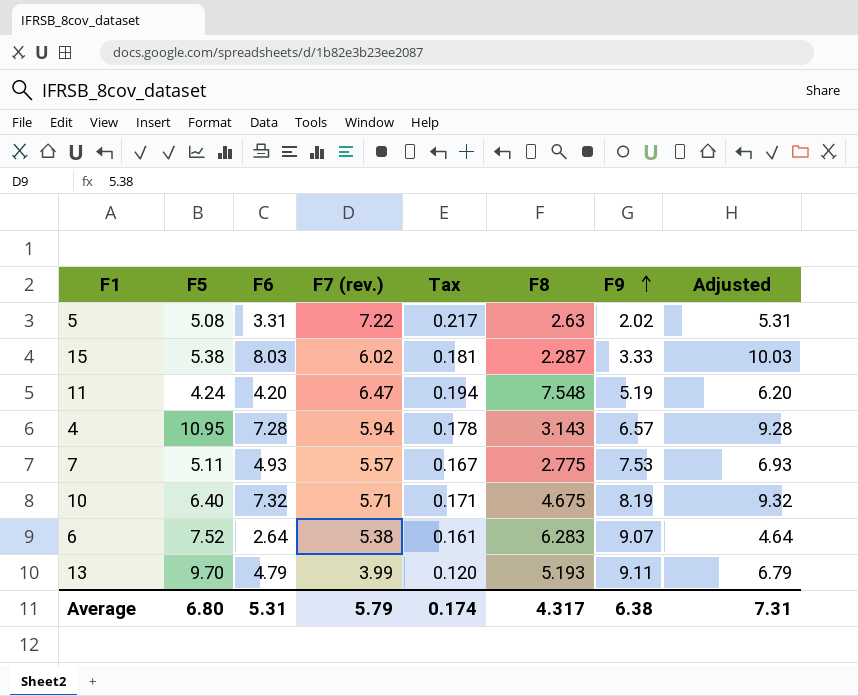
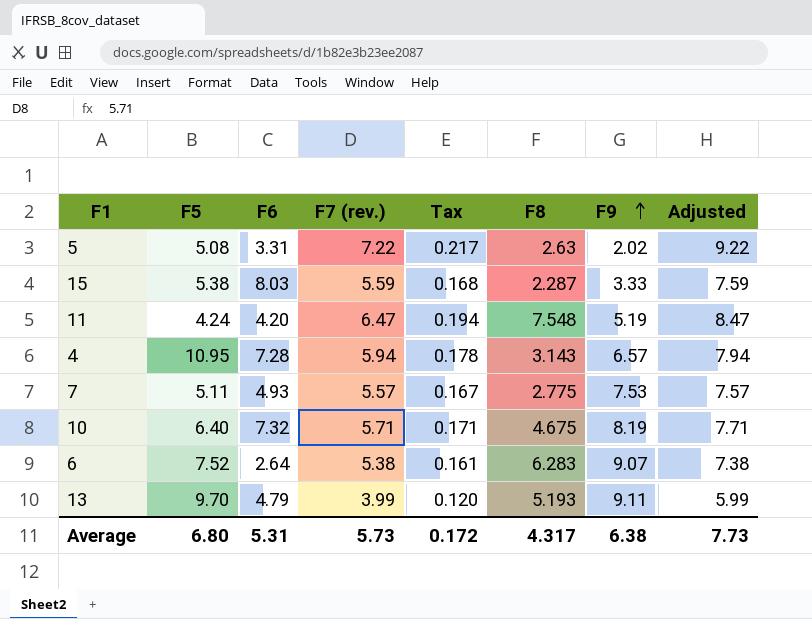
column Adjusted | formula: [F6] + 2 -> [F7 (rev.)] + 2
15 | F7 (rev.): 6.02 -> 5.59
15 | Tax: 0.181 -> 0.168
Average | F7 (rev.): 5.79 -> 5.73
Average | Tax: 0.174 -> 0.172
Average | Adjusted: 7.31 -> 7.73

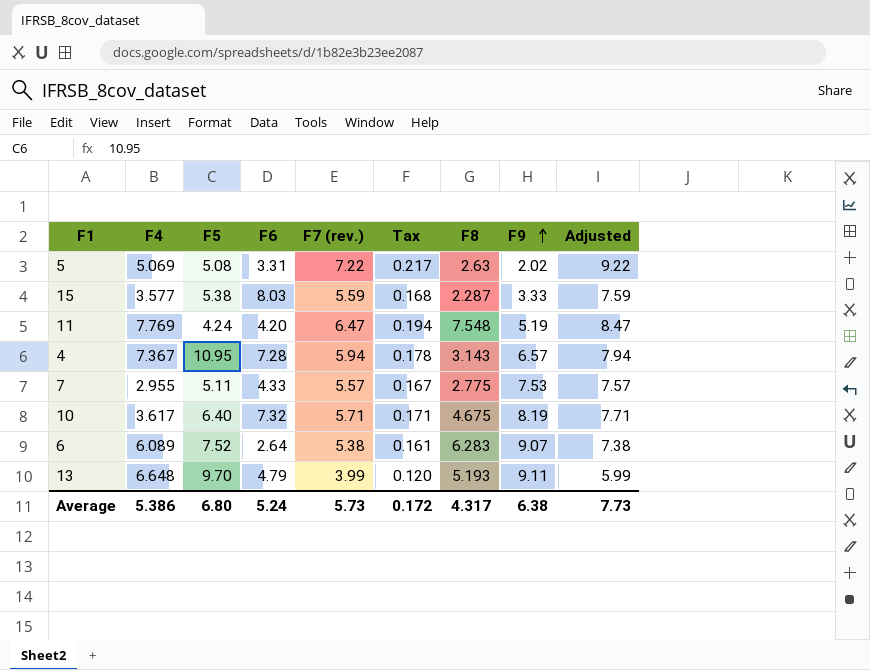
column F4 | position: none -> 2
7 | F6: 4.93 -> 4.33
Average | F6: 5.31 -> 5.24

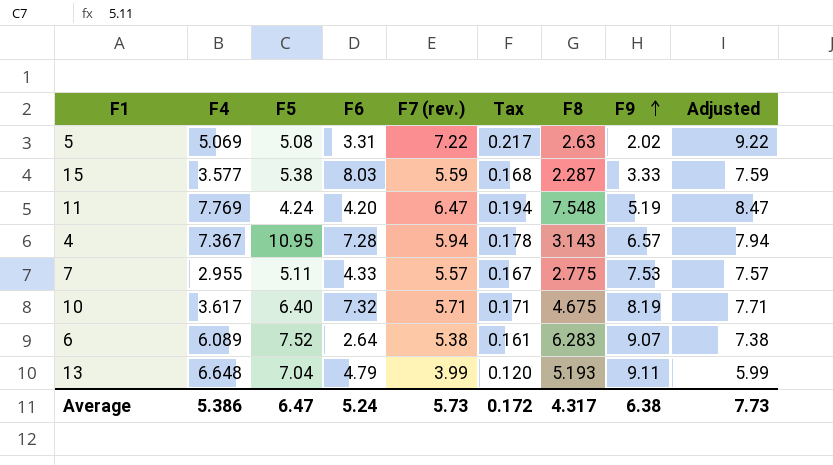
13 | F5: 9.70 -> 7.04
Average | F5: 6.80 -> 6.47

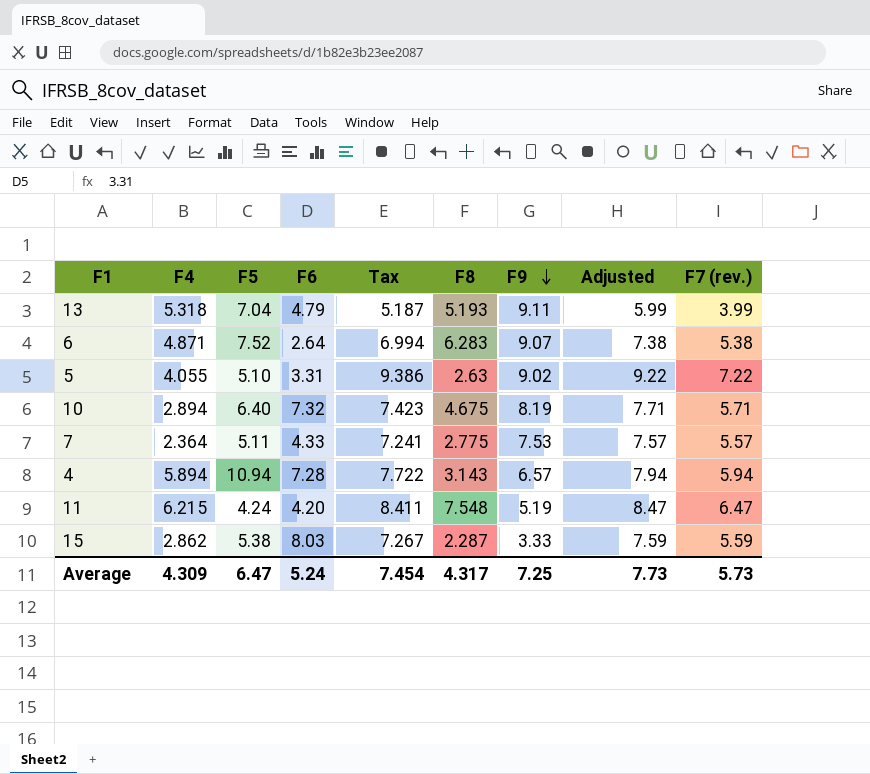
row order: F9 ascending -> F9 descending
column Tax | formula: [F7 (rev.)] * 0.03 -> [F7 (rev.)] * 1.3
column F7 (rev.) | position: 5 -> 9
13 | F4: 6.648 -> 5.318
6 | F4: 6.089 -> 4.871
5 | F4: 5.069 -> 4.055
5 | F5: 5.08 -> 5.10
5 | F9: 2.02 -> 9.02
10 | F4: 3.617 -> 2.894
7 | F4: 2.955 -> 2.364
4 | F4: 7.367 -> 5.894
4 | F5: 10.95 -> 10.94
11 | F4: 7.769 -> 6.215
15 | F4: 3.577 -> 2.862
Average | F4: 5.386 -> 4.309
Average | Tax: 0.172 -> 7.454
Average | F9: 6.38 -> 7.25

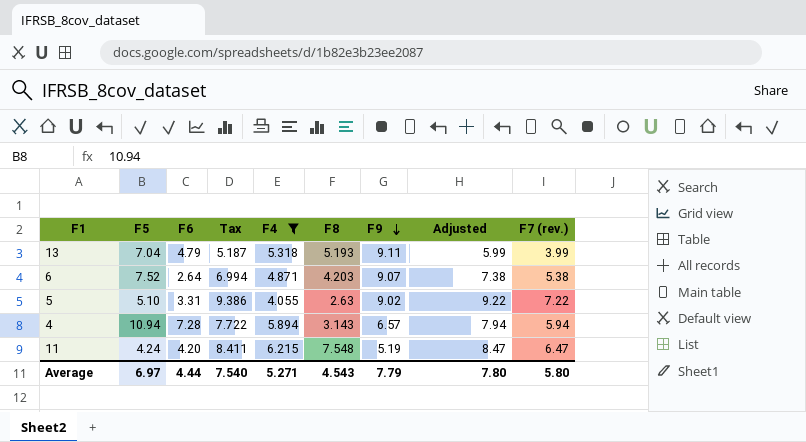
filter: none -> F4 >= 4.055
column F4 | position: 2 -> 5
6 | F8: 6.283 -> 4.203
Average | F5: 6.47 -> 6.97
Average | F6: 5.24 -> 4.44
Average | Tax: 7.454 -> 7.540
Average | F4: 4.309 -> 5.271
Average | F8: 4.317 -> 4.543
Average | F9: 7.25 -> 7.79
Average | Adjusted: 7.73 -> 7.80
Average | F7 (rev.): 5.73 -> 5.80

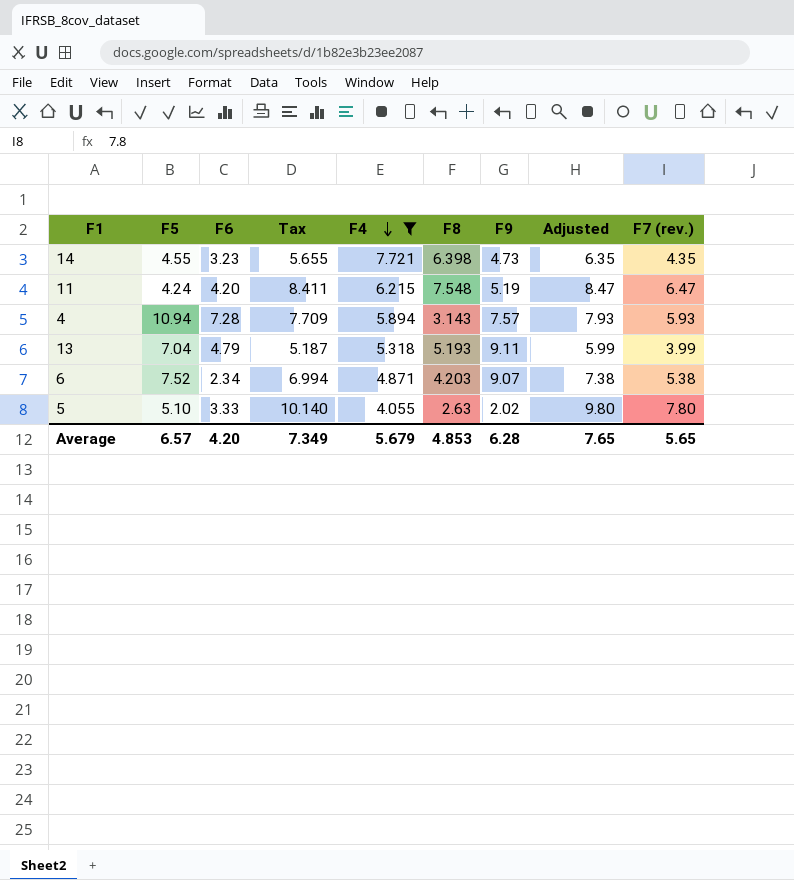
row order: F9 descending -> F4 descending
row 14: none -> 4.55 | 3.23 | 5.655 | 7.721 | 6.398 | 4.73 | 6.35 | 4.35
4 | Tax: 7.722 -> 7.709
4 | F9: 6.57 -> 7.57
4 | Adjusted: 7.94 -> 7.93
4 | F7 (rev.): 5.94 -> 5.93
6 | F6: 2.64 -> 2.34
5 | F6: 3.31 -> 3.33
5 | Tax: 9.386 -> 10.140
5 | F9: 9.02 -> 2.02
5 | Adjusted: 9.22 -> 9.80
5 | F7 (rev.): 7.22 -> 7.80
Average | F5: 6.97 -> 6.57
Average | F6: 4.44 -> 4.20
Average | Tax: 7.540 -> 7.349
Average | F4: 5.271 -> 5.679
Average | F8: 4.543 -> 4.853
Average | F9: 7.79 -> 6.28
Average | Adjusted: 7.80 -> 7.65
Average | F7 (rev.): 5.80 -> 5.65

